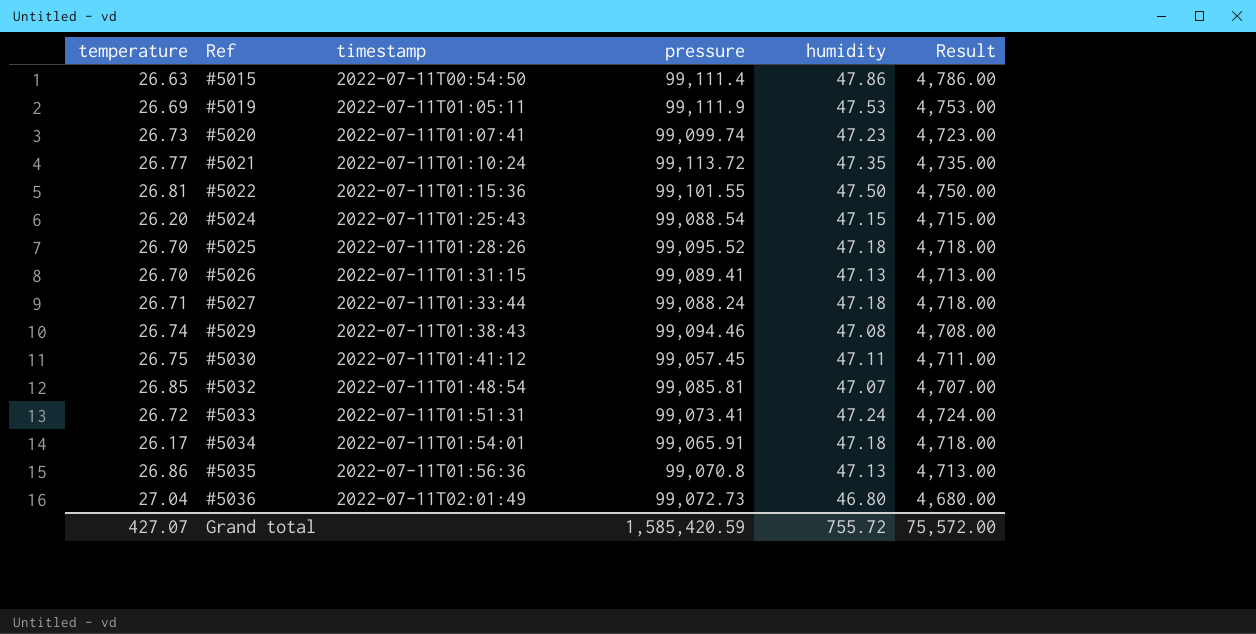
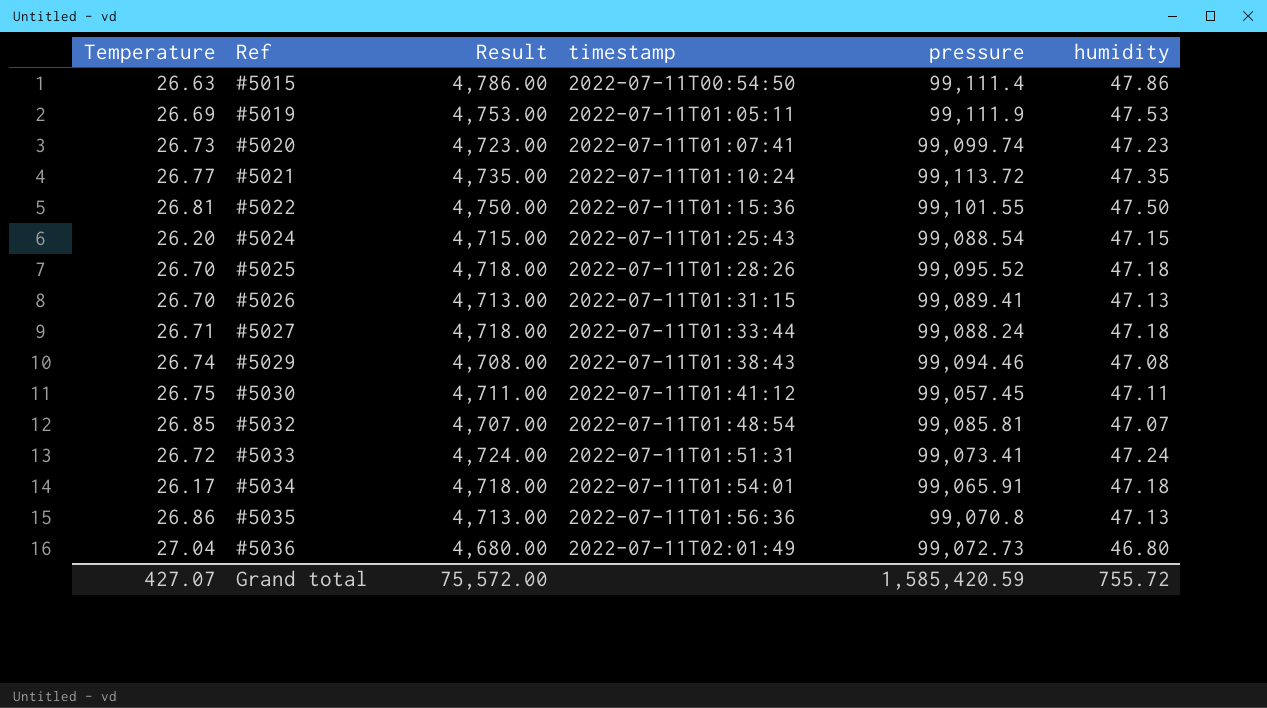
column name: temperature -> Temperature
column Result | position: 6 -> 3

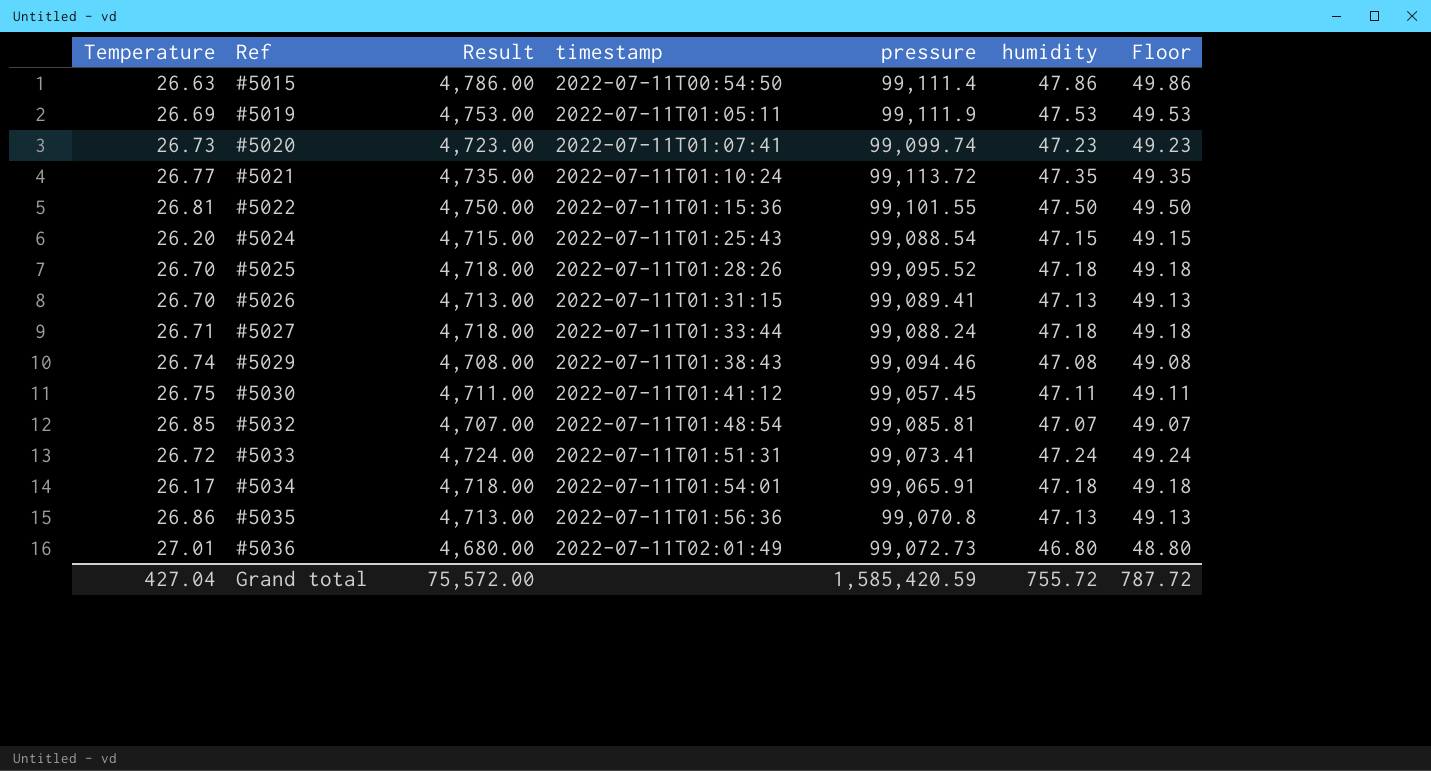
column Floor | formula: none -> [humidity] + 2
#5036 | Temperature: 27.04 -> 27.01
Grand total | Temperature: 427.07 -> 427.04

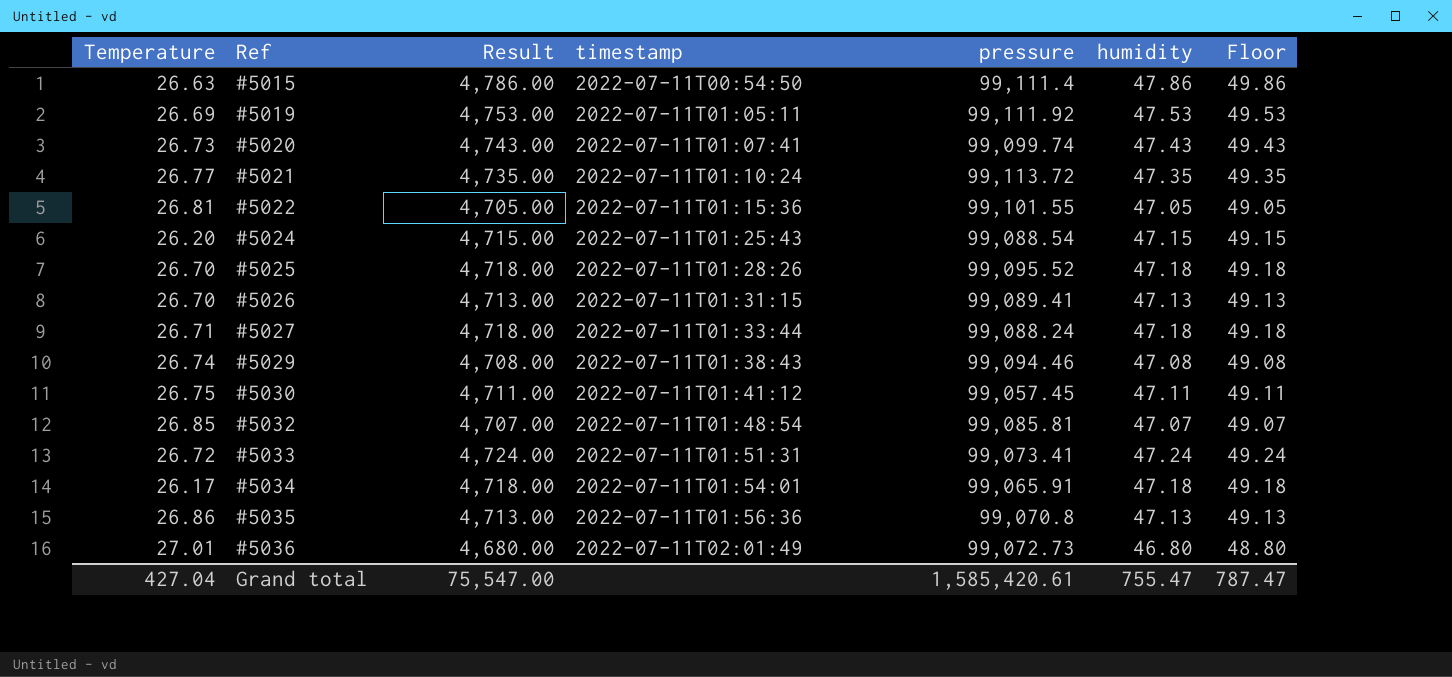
#5019 | pressure: 99,111.9 -> 99,111.92
#5020 | Result: 4,723.00 -> 4,743.00
#5020 | humidity: 47.23 -> 47.43
#5020 | Floor: 49.23 -> 49.43
#5022 | Result: 4,750.00 -> 4,705.00
#5022 | humidity: 47.50 -> 47.05
#5022 | Floor: 49.50 -> 49.05
Grand total | Result: 75,572.00 -> 75,547.00
Grand total | pressure: 1,585,420.59 -> 1,585,420.61
Grand total | humidity: 755.72 -> 755.47
Grand total | Floor: 787.72 -> 787.47

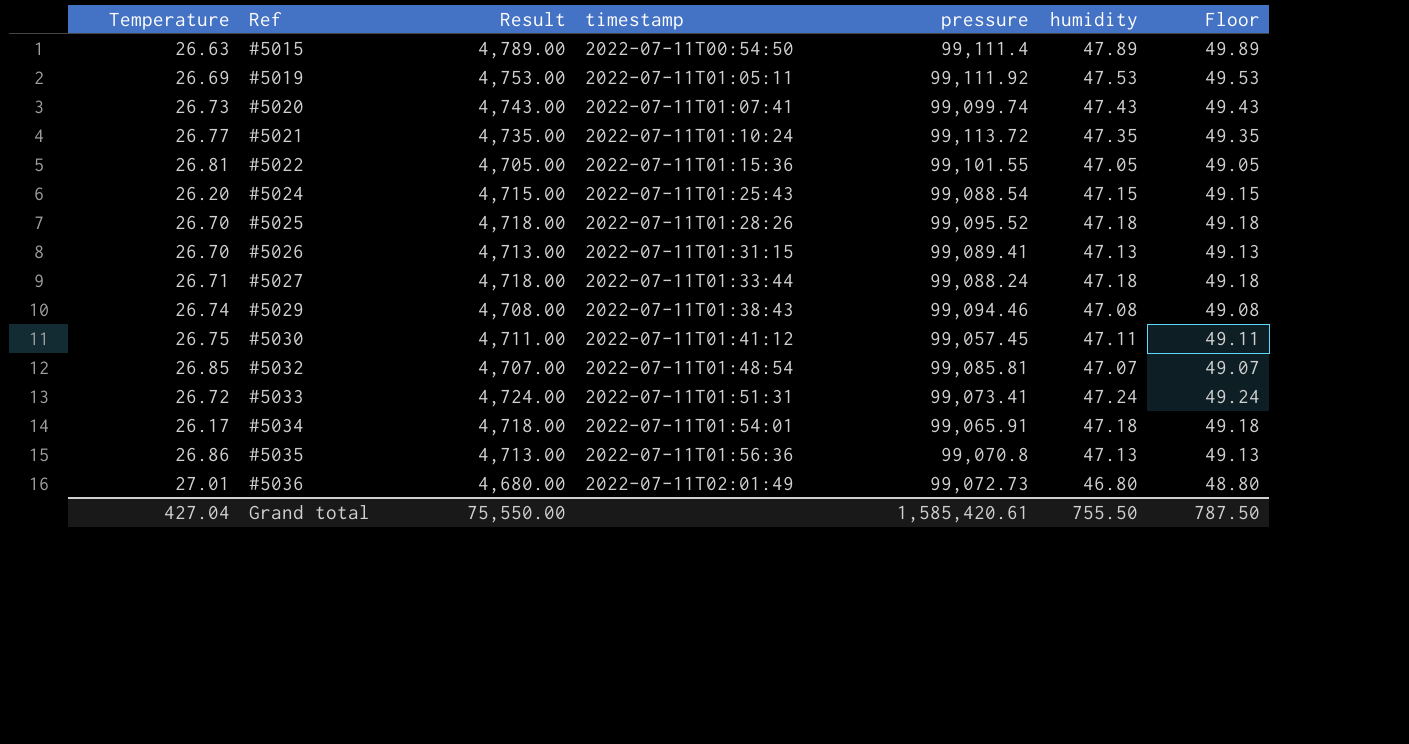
#5015 | Result: 4,786.00 -> 4,789.00
#5015 | humidity: 47.86 -> 47.89
#5015 | Floor: 49.86 -> 49.89
Grand total | Result: 75,547.00 -> 75,550.00
Grand total | humidity: 755.47 -> 755.50
Grand total | Floor: 787.47 -> 787.50

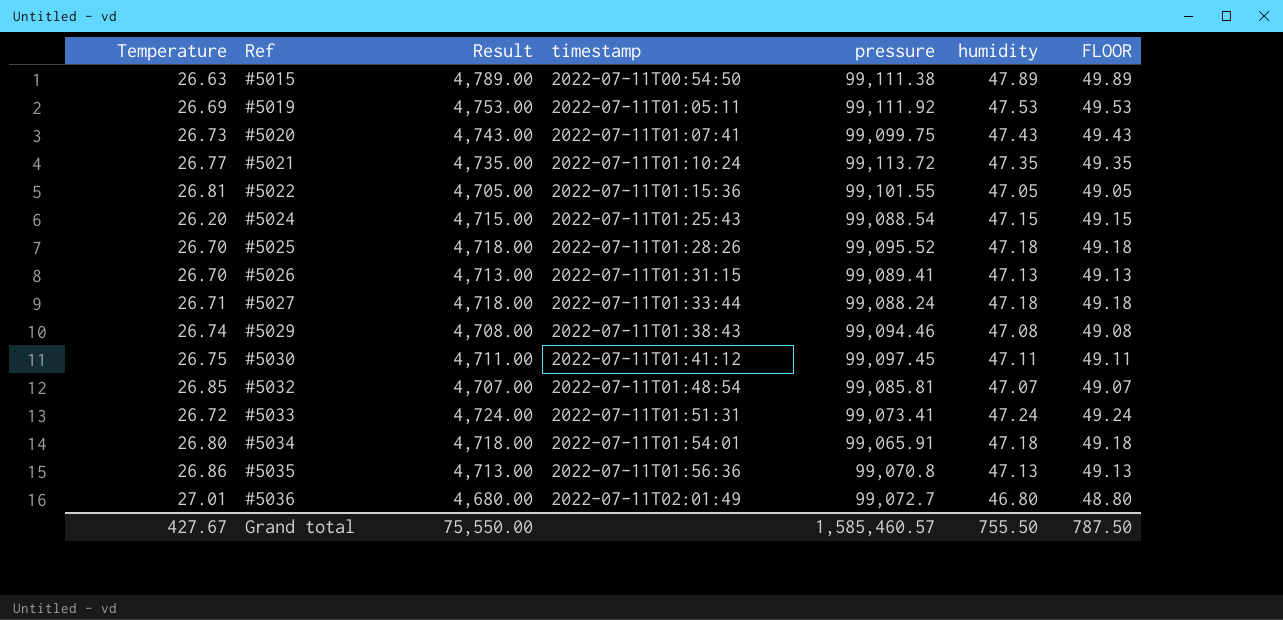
column name: Floor -> FLOOR
#5015 | pressure: 99,111.4 -> 99,111.38
#5020 | pressure: 99,099.74 -> 99,099.75
#5030 | pressure: 99,057.45 -> 99,097.45
#5034 | Temperature: 26.17 -> 26.80
#5036 | pressure: 99,072.73 -> 99,072.7
Grand total | Temperature: 427.04 -> 427.67
Grand total | pressure: 1,585,420.61 -> 1,585,460.57

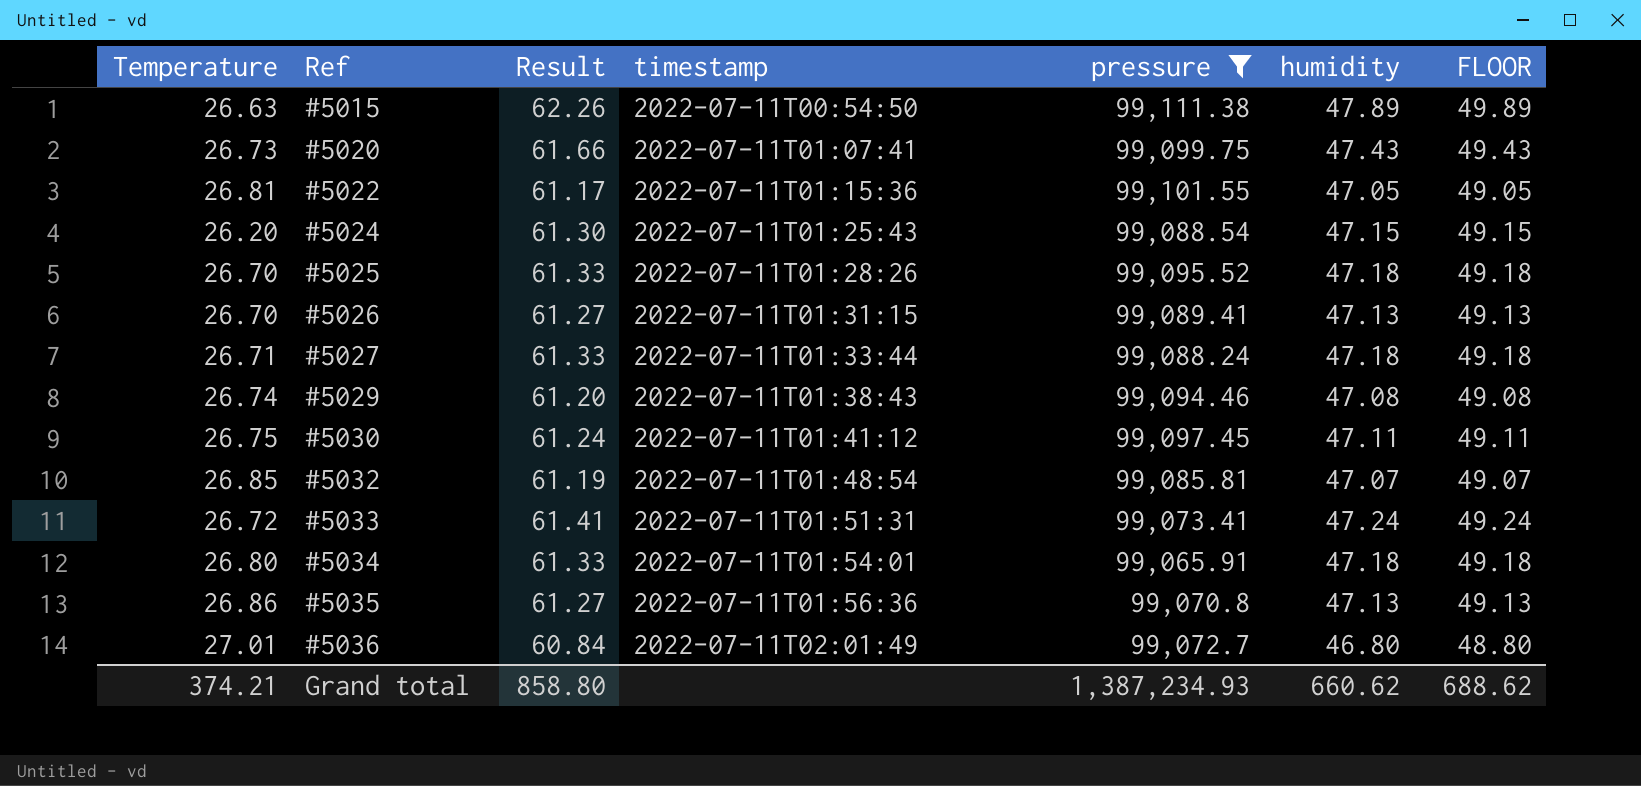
filter: none -> pressure <= 99,111.38
column Result | formula: [humidity] * 100 -> [humidity] * 1.3
Grand total | Temperature: 427.67 -> 374.21
Grand total | Result: 75,550.00 -> 858.80
Grand total | pressure: 1,585,460.57 -> 1,387,234.93
Grand total | humidity: 755.50 -> 660.62
Grand total | FLOOR: 787.50 -> 688.62

